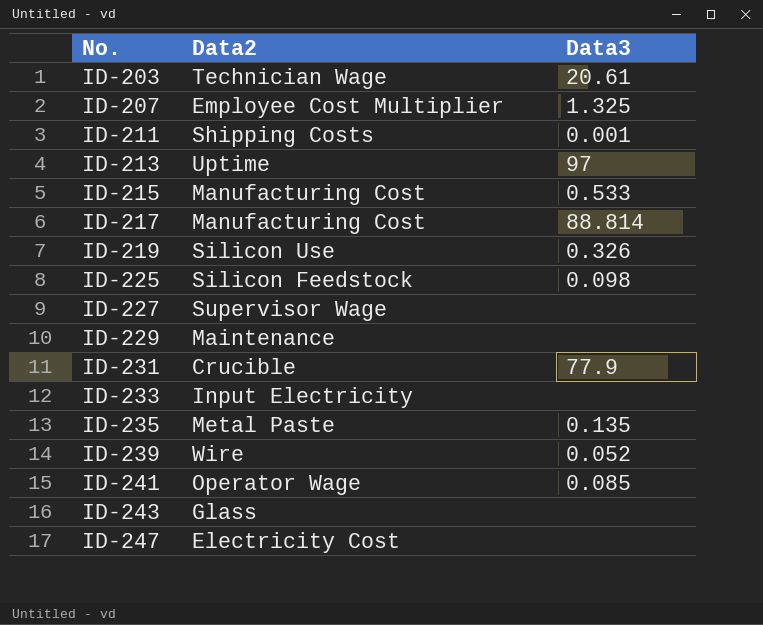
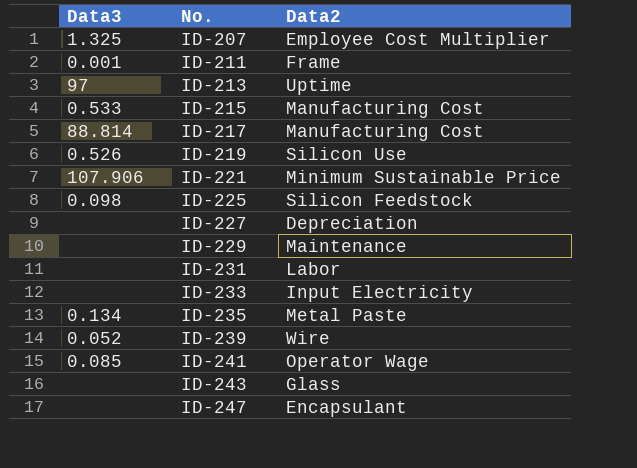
column Data3 | position: 3 -> 1
row ID-203: Technician Wage | 20.61 -> none
ID-211 | Data2: Shipping Costs -> Frame
ID-219 | Data3: 0.326 -> 0.526
row ID-221: none -> 107.906 | Minimum Sustainable Price
ID-227 | Data2: Supervisor Wage -> Depreciation
ID-231 | Data3: 77.9 -> none
ID-231 | Data2: Crucible -> Labor
ID-235 | Data3: 0.135 -> 0.134
ID-247 | Data2: Electricity Cost -> Encapsulant

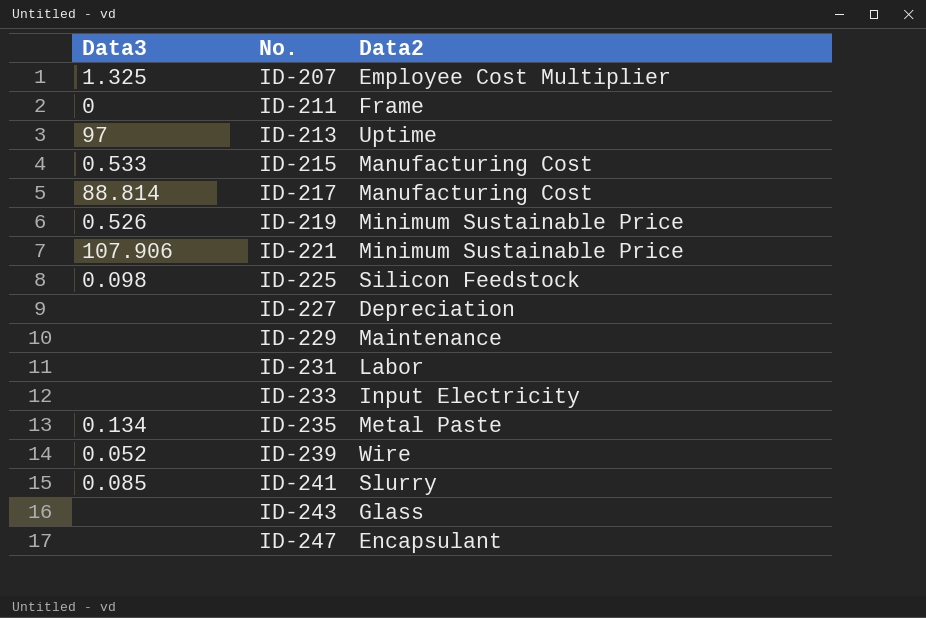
ID-211 | Data3: 0.001 -> 0
ID-219 | Data2: Silicon Use -> Minimum Sustainable Price
ID-241 | Data2: Operator Wage -> Slurry

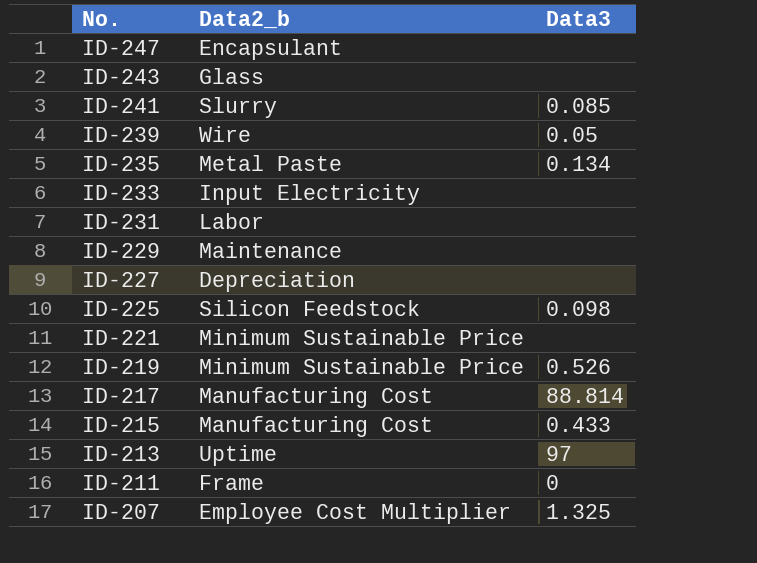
row order: No. ascending -> No. descending
column name: Data2 -> Data2_b
column Data3 | position: 1 -> 3
ID-239 | Data3: 0.052 -> 0.05
ID-221 | Data3: 107.906 -> none
ID-215 | Data3: 0.533 -> 0.433

